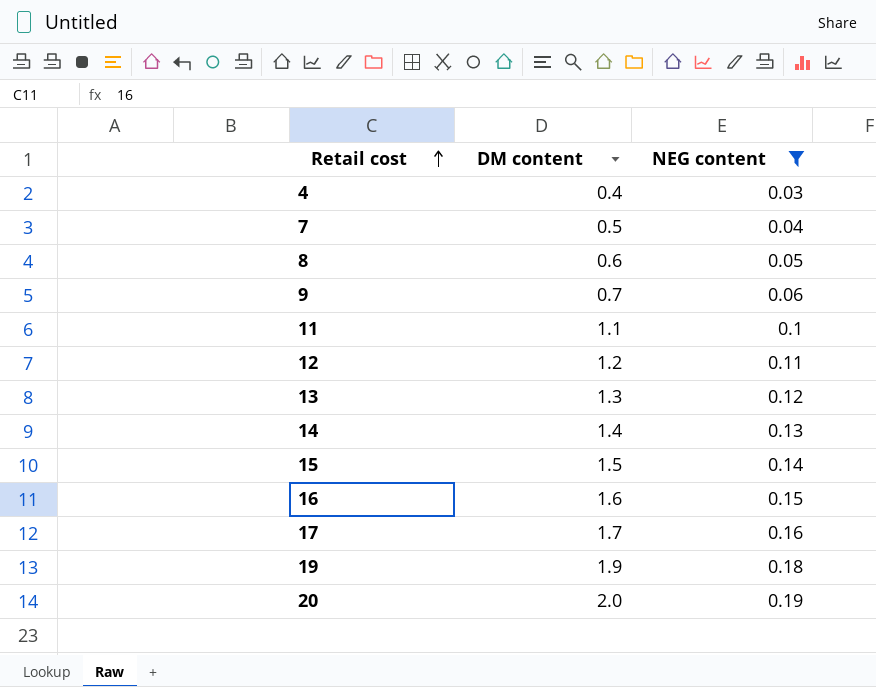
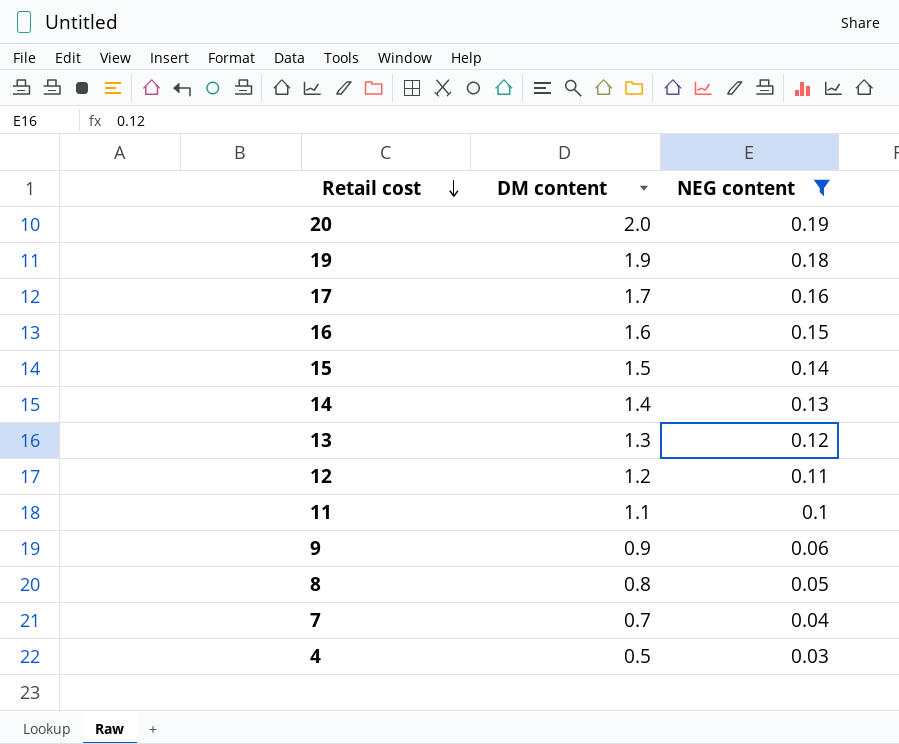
row order: Retail cost ascending -> Retail cost descending
9 | DM content: 0.7 -> 0.9
8 | DM content: 0.6 -> 0.8
7 | DM content: 0.5 -> 0.7
4 | DM content: 0.4 -> 0.5

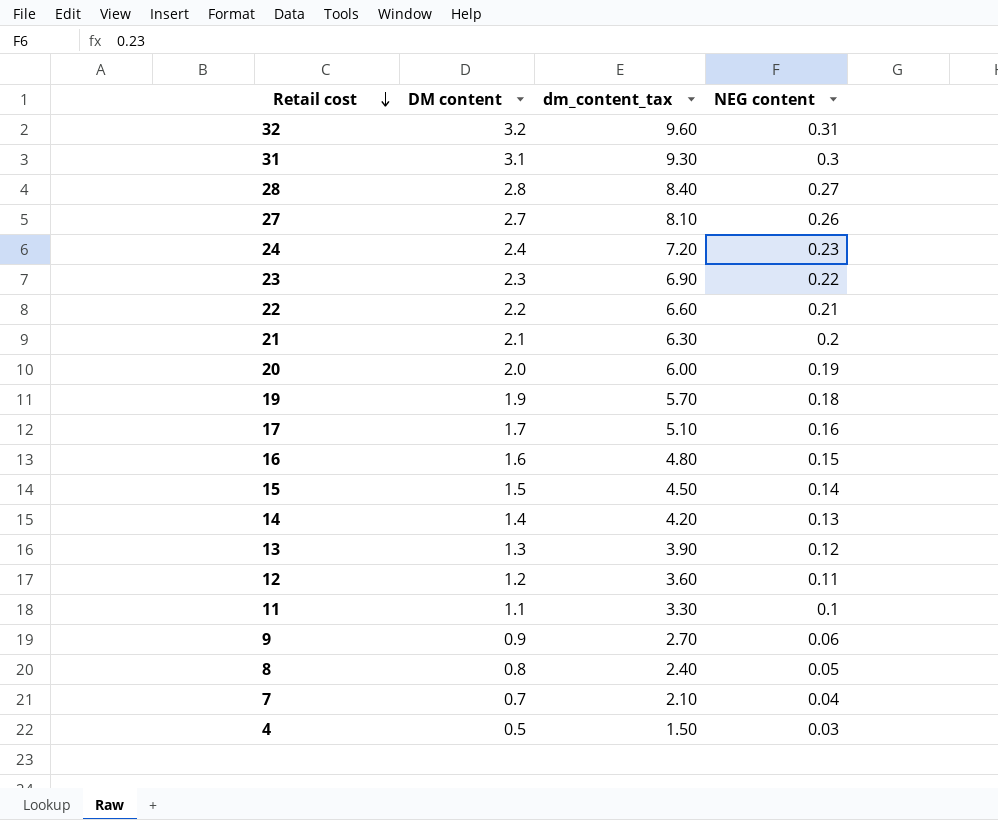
filter: NEG content <= 0.19 -> none
column dm_content_tax | formula: none -> [DM content] * 3

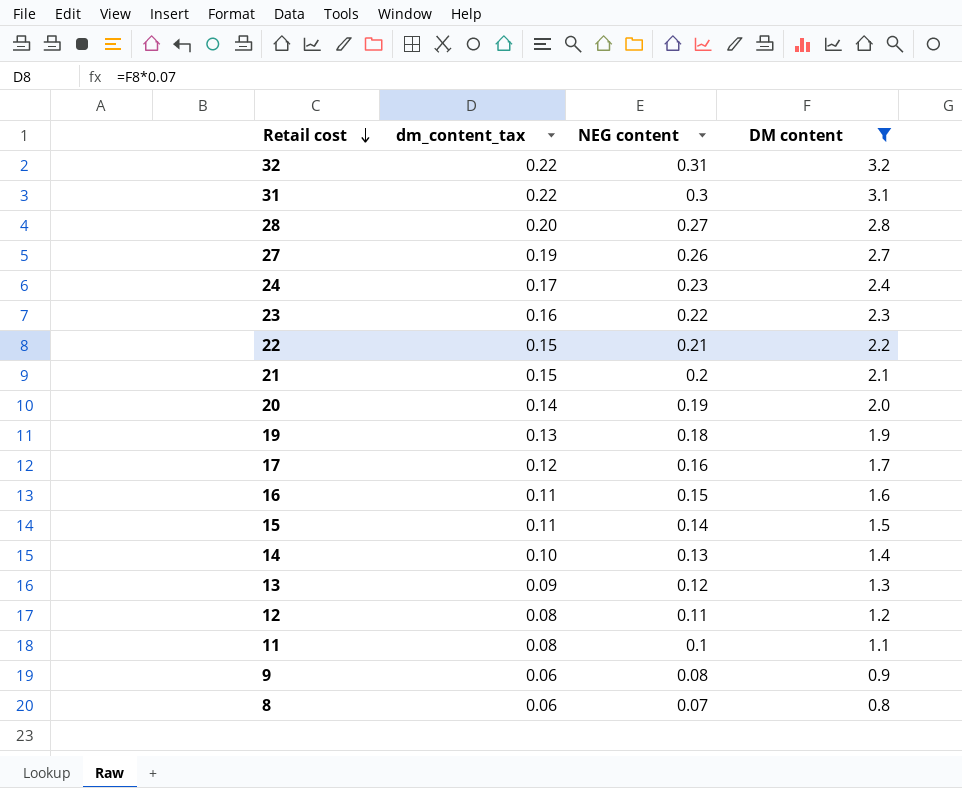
filter: none -> DM content >= 0.8
column dm_content_tax | formula: [DM content] * 3 -> [DM content] * 0.07
column DM content | position: 2 -> 4
9 | NEG content: 0.06 -> 0.08
8 | NEG content: 0.05 -> 0.07

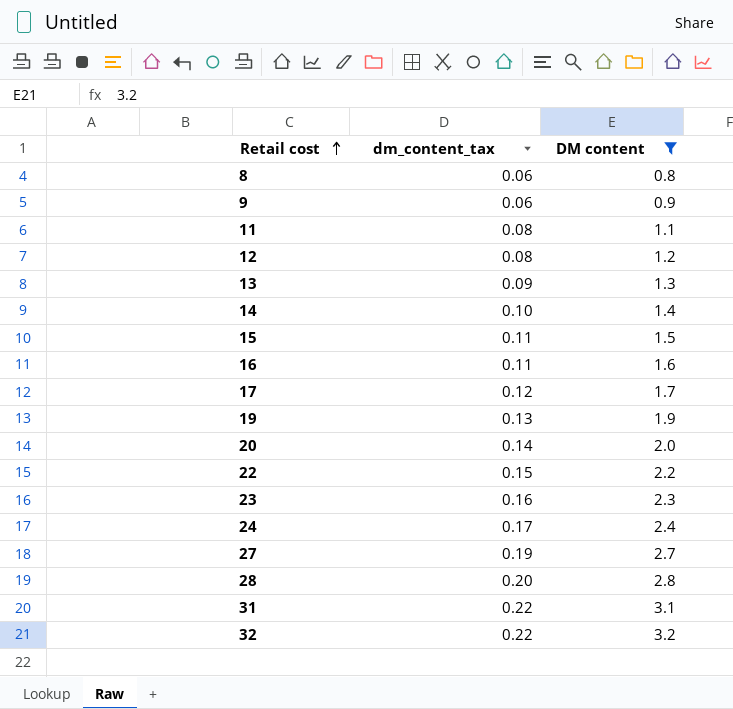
row order: Retail cost descending -> Retail cost ascending
column NEG content | position: 3 -> none
row 21: 0.15 | 0.2 | 2.1 -> none

